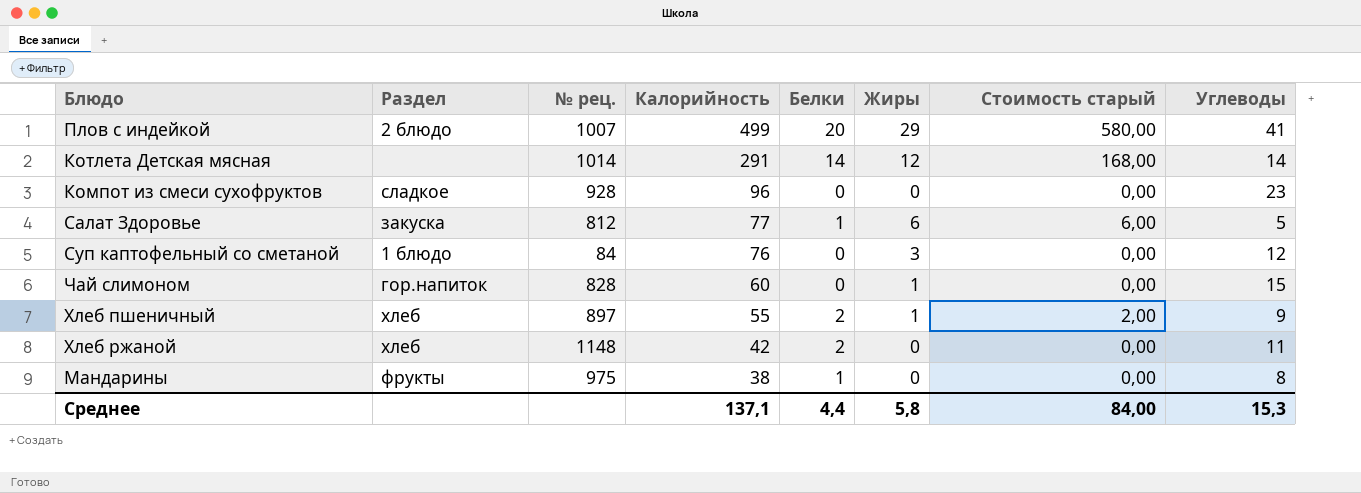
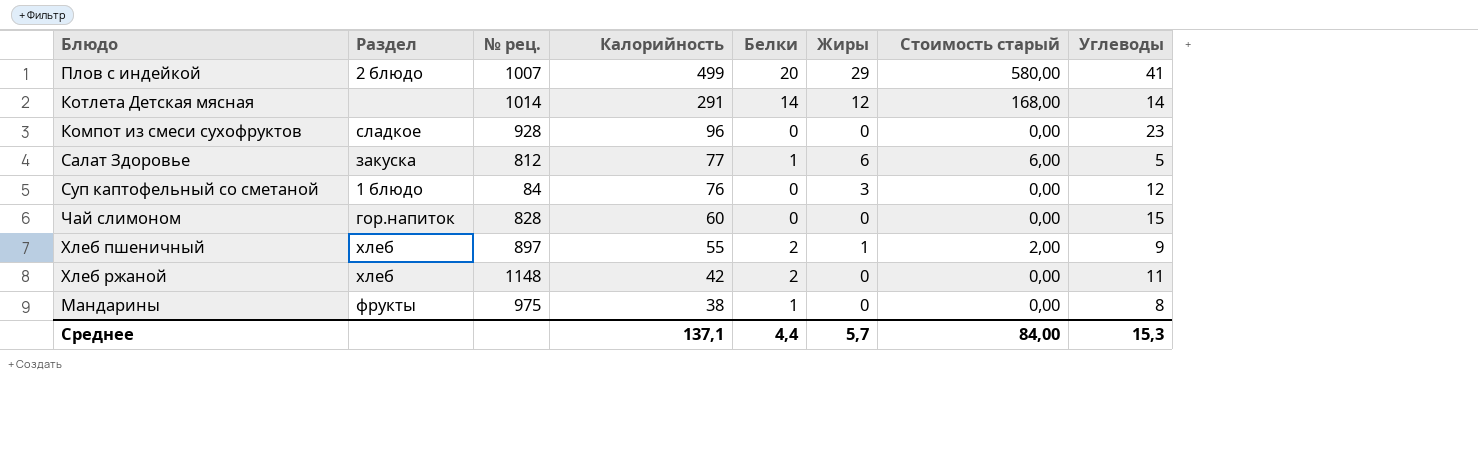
Чай слимоном | Жиры: 1 -> 0
Среднее | Жиры: 5,8 -> 5,7

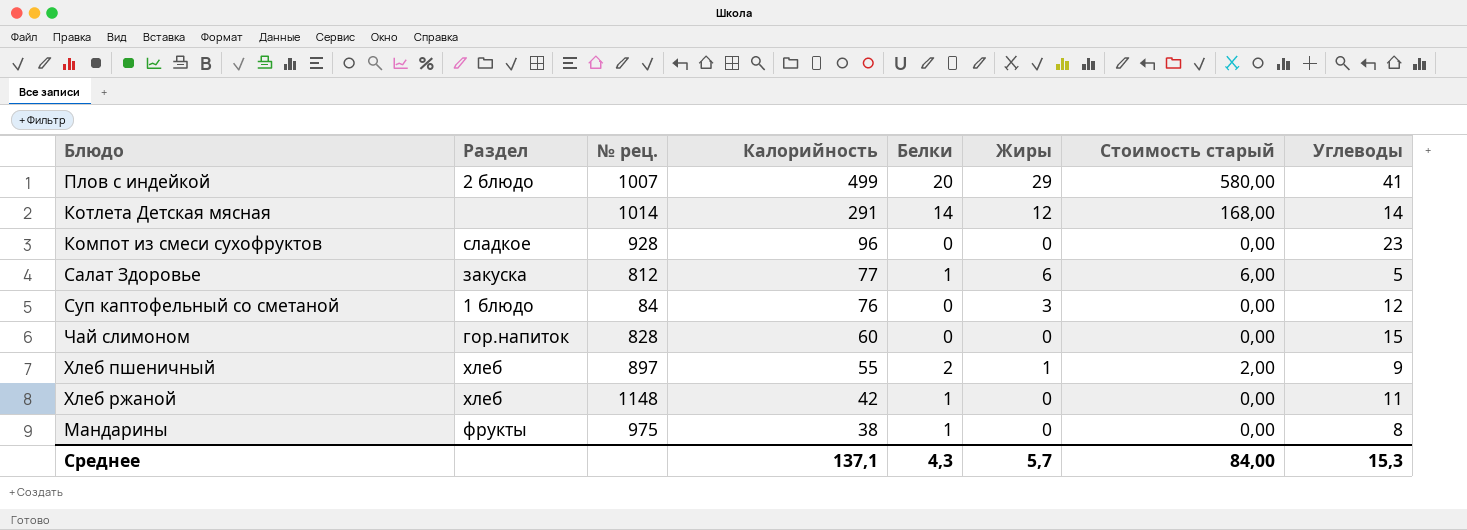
Хлеб ржаной | Белки: 2 -> 1
Среднее | Белки: 4,4 -> 4,3

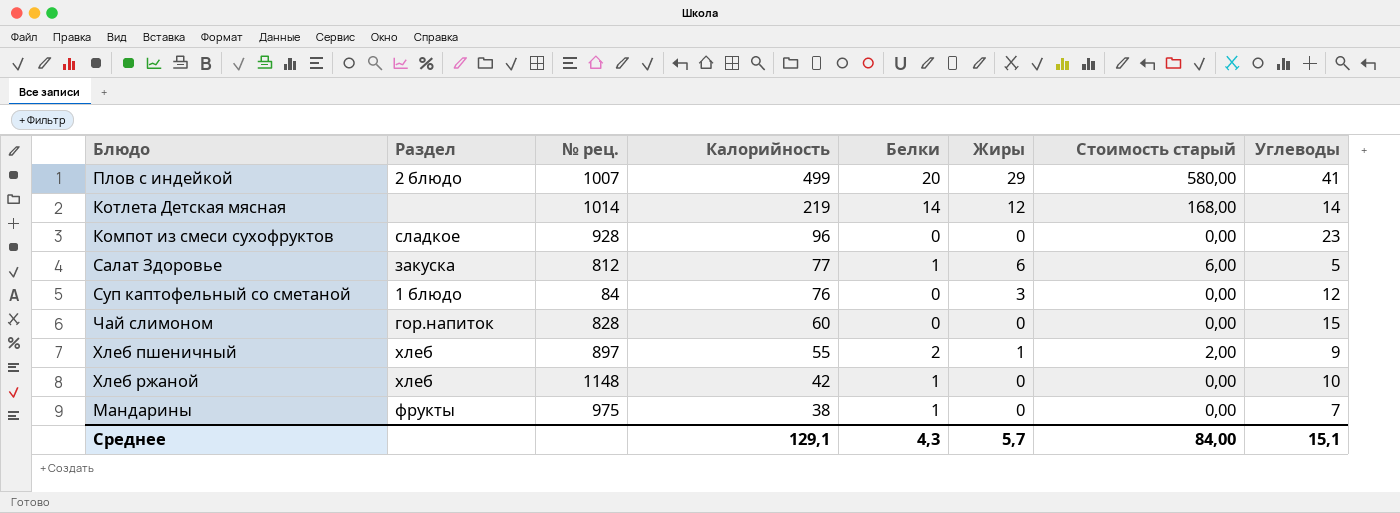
Котлета Детская мясная | Калорийность: 291 -> 219
Хлеб ржаной | Углеводы: 11 -> 10
Мандарины | Углеводы: 8 -> 7
Среднее | Калорийность: 137,1 -> 129,1
Среднее | Углеводы: 15,3 -> 15,1

